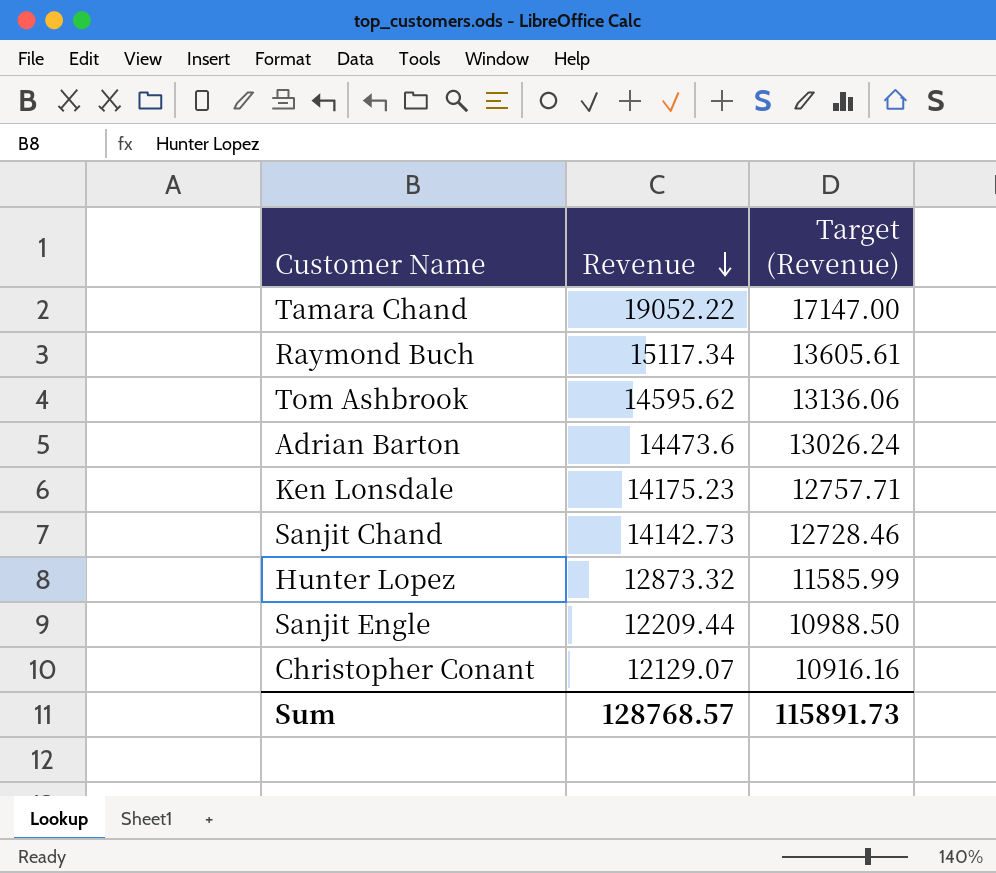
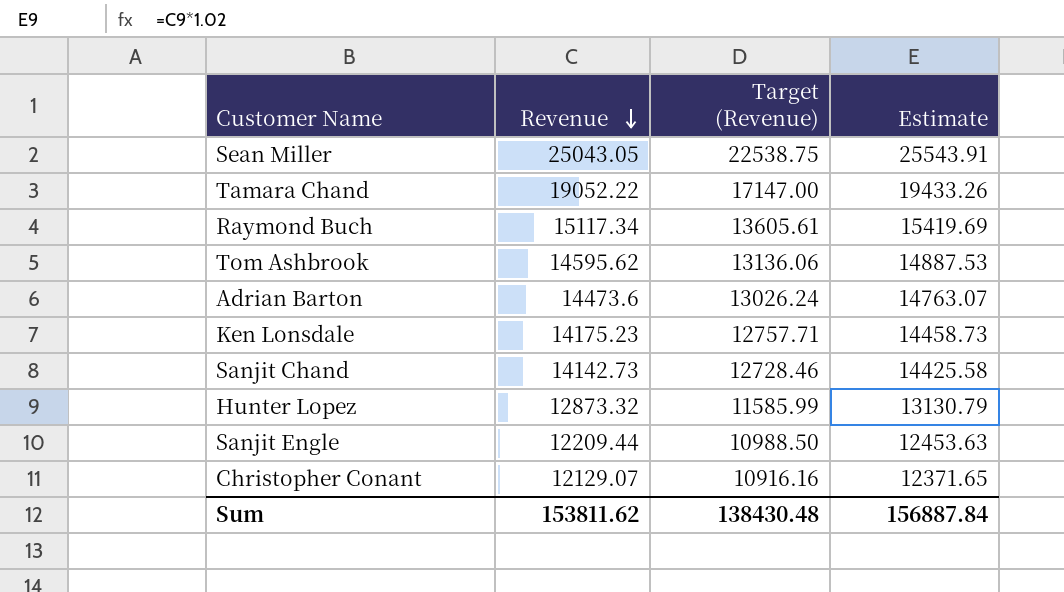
column Estimate | formula: none -> [Revenue] * 1.02
row Sean Miller: none -> 25043.05 | 22538.75 | 25543.91
Sum | Revenue: 128768.57 -> 153811.62
Sum | Target (Revenue): 115891.73 -> 138430.48

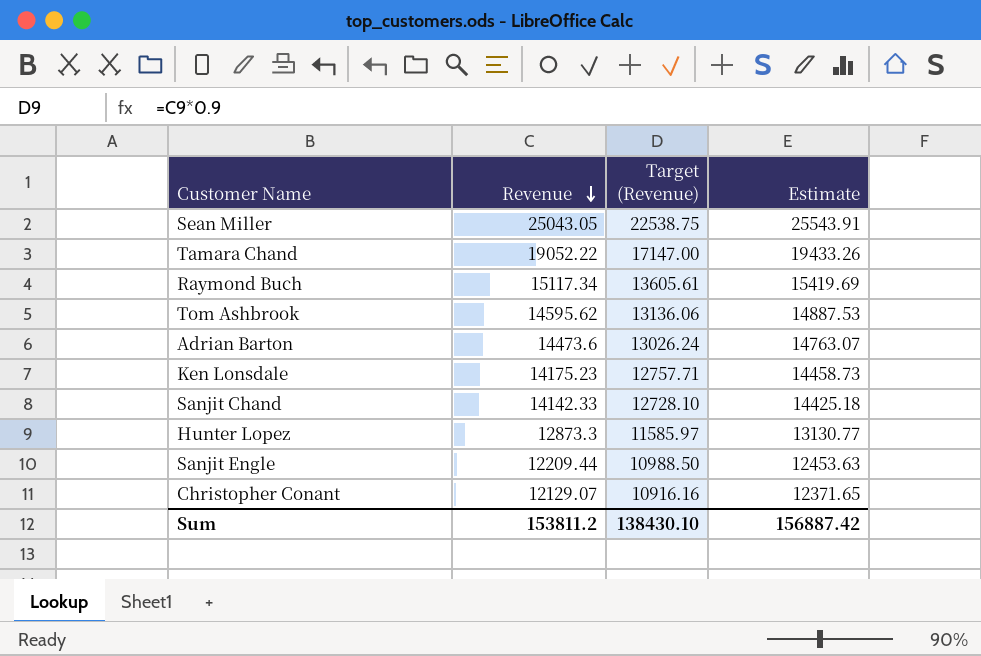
Sanjit Chand | Revenue: 14142.73 -> 14142.33
Sanjit Chand | Target (Revenue): 12728.46 -> 12728.10
Sanjit Chand | Estimate: 14425.58 -> 14425.18
Hunter Lopez | Revenue: 12873.32 -> 12873.3
Hunter Lopez | Target (Revenue): 11585.99 -> 11585.97
Hunter Lopez | Estimate: 13130.79 -> 13130.77
Sum | Revenue: 153811.62 -> 153811.2
Sum | Target (Revenue): 138430.48 -> 138430.10
Sum | Estimate: 156887.84 -> 156887.42

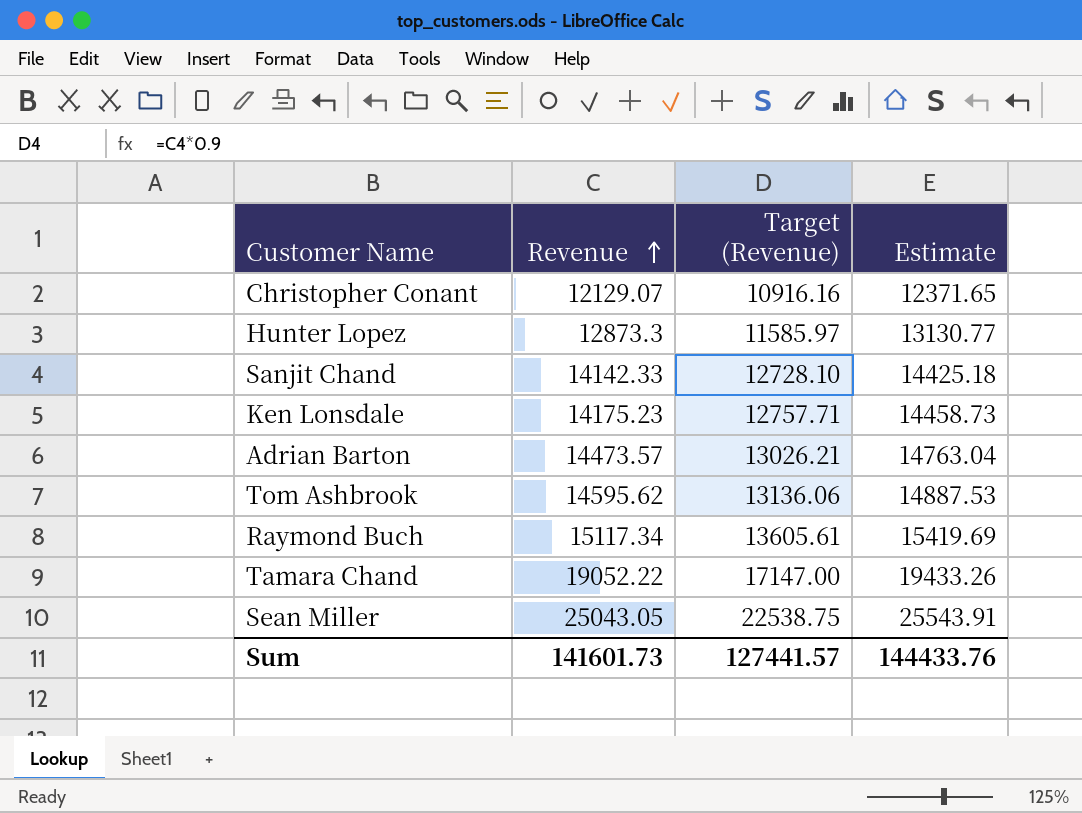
row order: Revenue descending -> Revenue ascending
row Sanjit Engle: 12209.44 | 10988.50 | 12453.63 -> none
Adrian Barton | Revenue: 14473.6 -> 14473.57
Adrian Barton | Target (Revenue): 13026.24 -> 13026.21
Adrian Barton | Estimate: 14763.07 -> 14763.04
Sum | Revenue: 153811.2 -> 141601.73
Sum | Target (Revenue): 138430.10 -> 127441.57
Sum | Estimate: 156887.42 -> 144433.76

